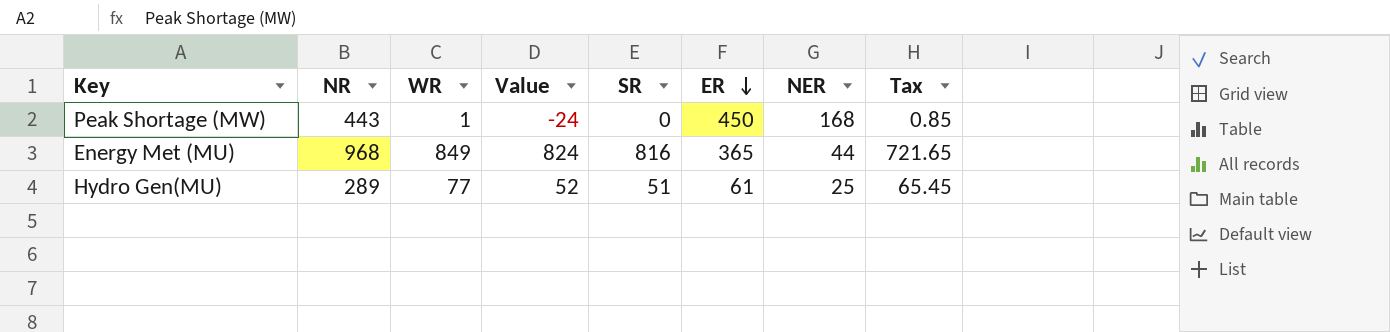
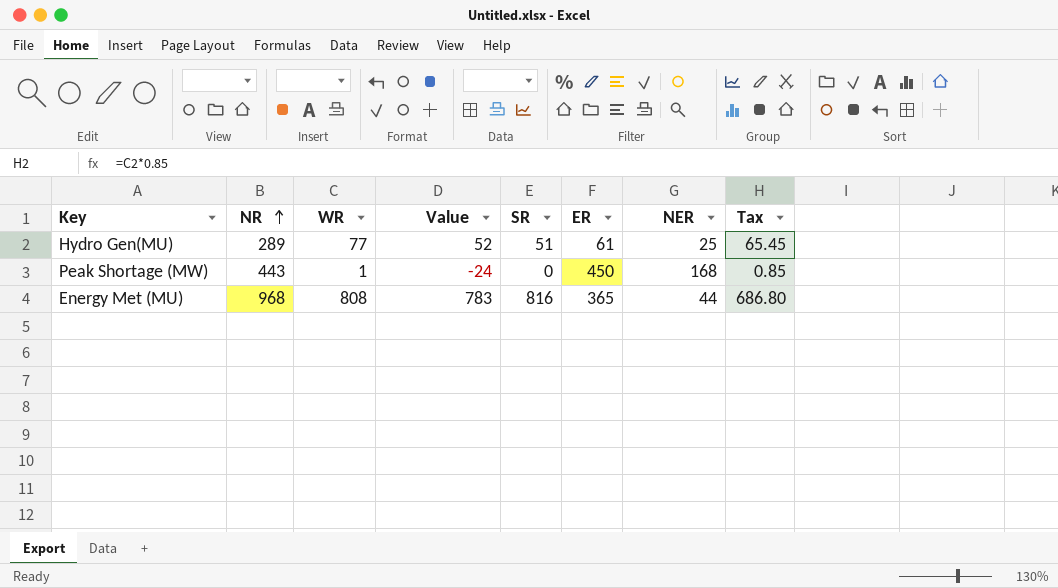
row order: ER descending -> NR ascending
Energy Met (MU) | WR: 849 -> 808
Energy Met (MU) | Value: 824 -> 783
Energy Met (MU) | Tax: 721.65 -> 686.80

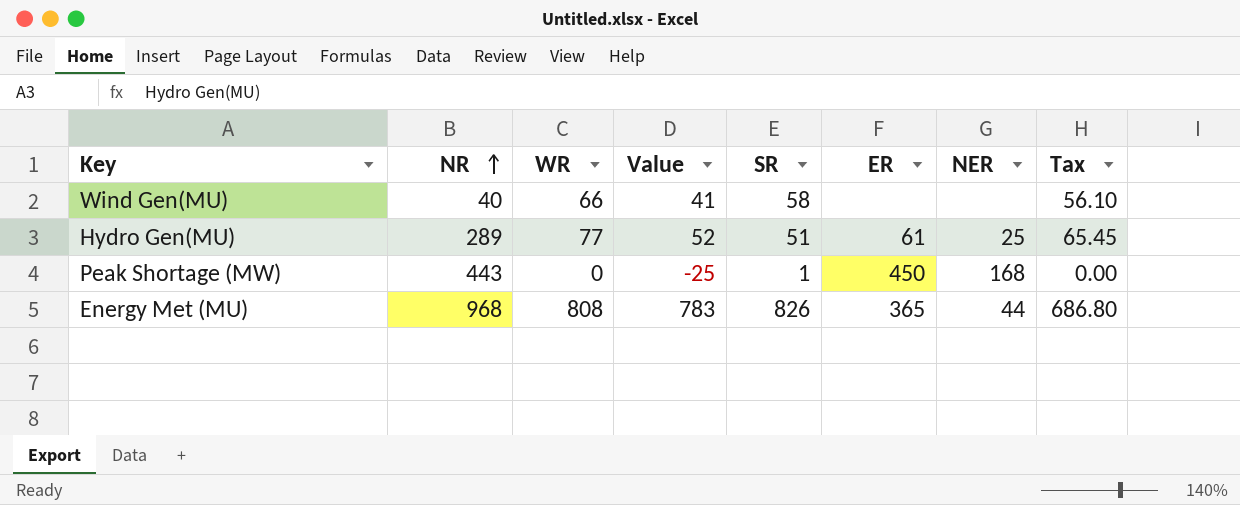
row Wind Gen(MU): none -> 40 | 66 | 41 | 58 | none | none | 56.10
Peak Shortage (MW) | WR: 1 -> 0
Peak Shortage (MW) | Value: -24 -> -25
Peak Shortage (MW) | SR: 0 -> 1
Peak Shortage (MW) | Tax: 0.85 -> 0.00
Energy Met (MU) | SR: 816 -> 826

